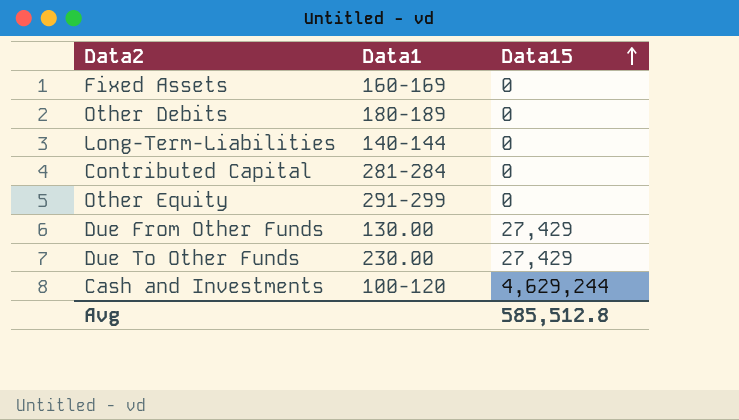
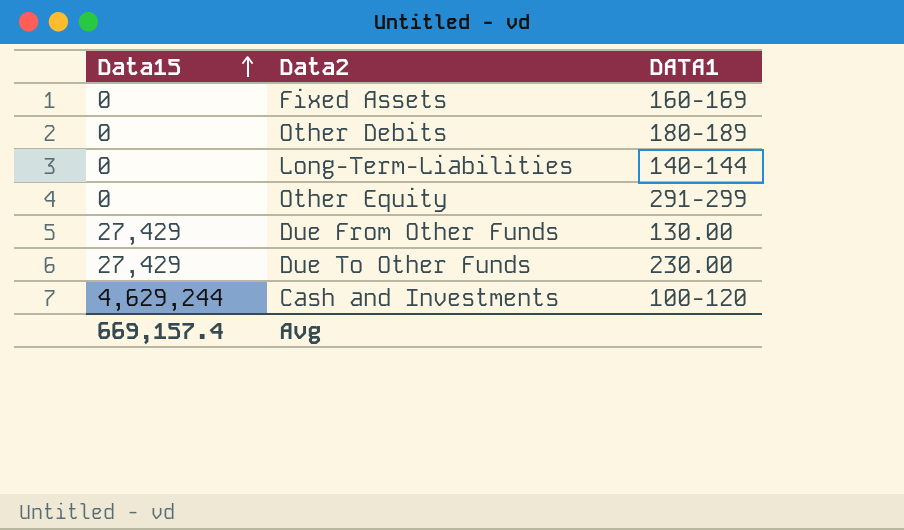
column Data15 | position: 3 -> 1
column name: Data1 -> DATA1
row Contributed Capital: 281-284 | 0 -> none
Avg | Data15: 585,512.8 -> 669,157.4

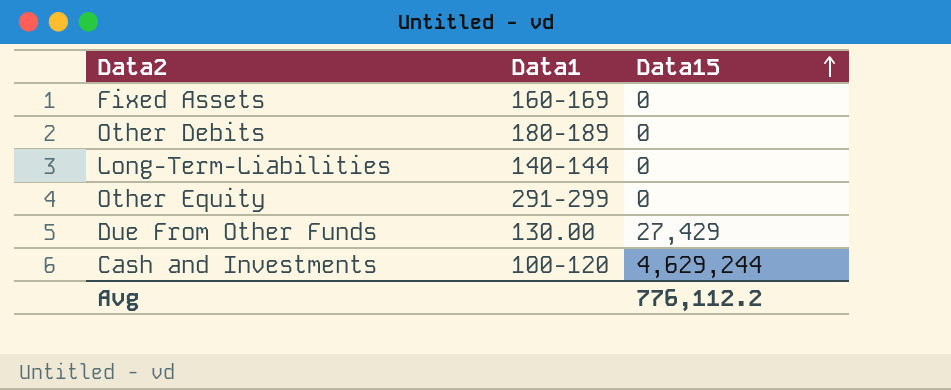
column name: DATA1 -> Data1
column Data15 | position: 1 -> 3
row Due To Other Funds: 27,429 | 230.00 -> none
Avg | Data15: 669,157.4 -> 776,112.2

